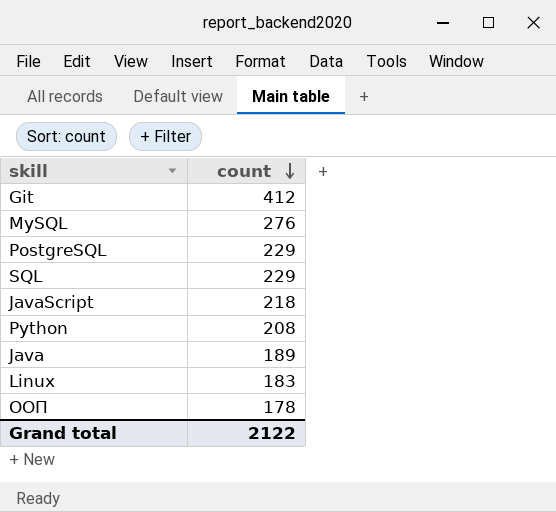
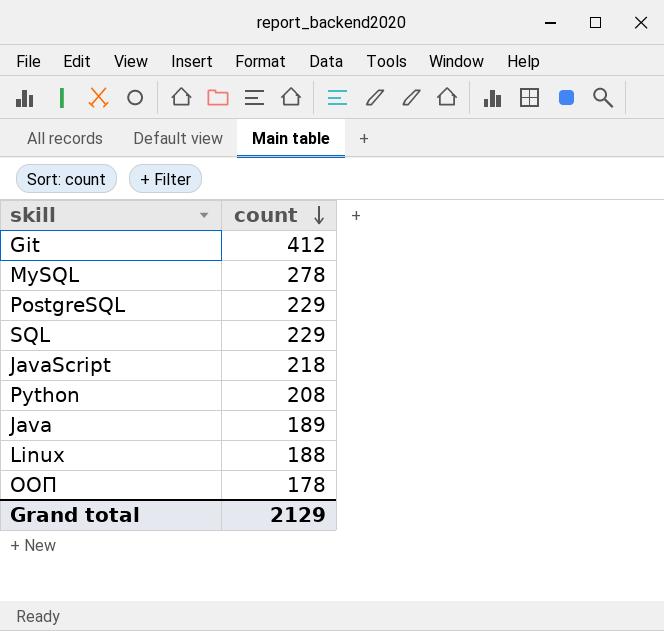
MySQL | count: 276 -> 278
Linux | count: 183 -> 188
Grand total | count: 2122 -> 2129

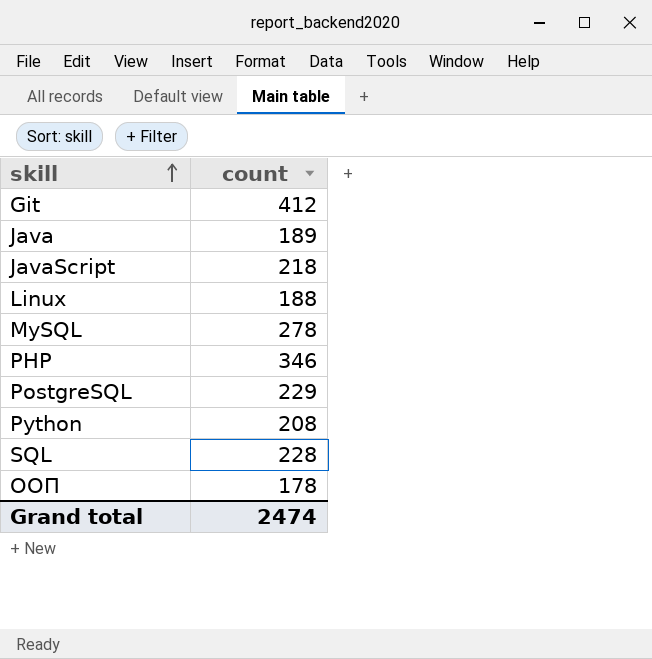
row order: count descending -> skill ascending
row PHP: none -> 346
SQL | count: 229 -> 228
Grand total | count: 2129 -> 2474

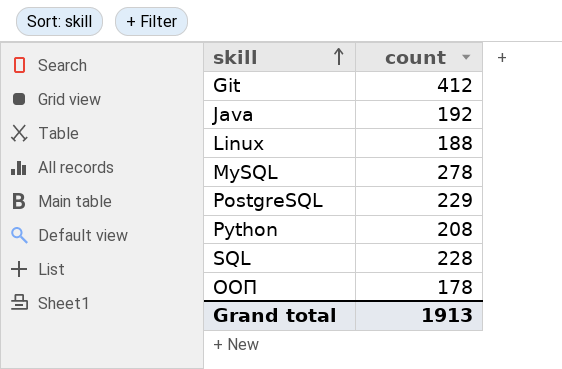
row JavaScript: 218 -> none
row PHP: 346 -> none
Java | count: 189 -> 192
Grand total | count: 2474 -> 1913

